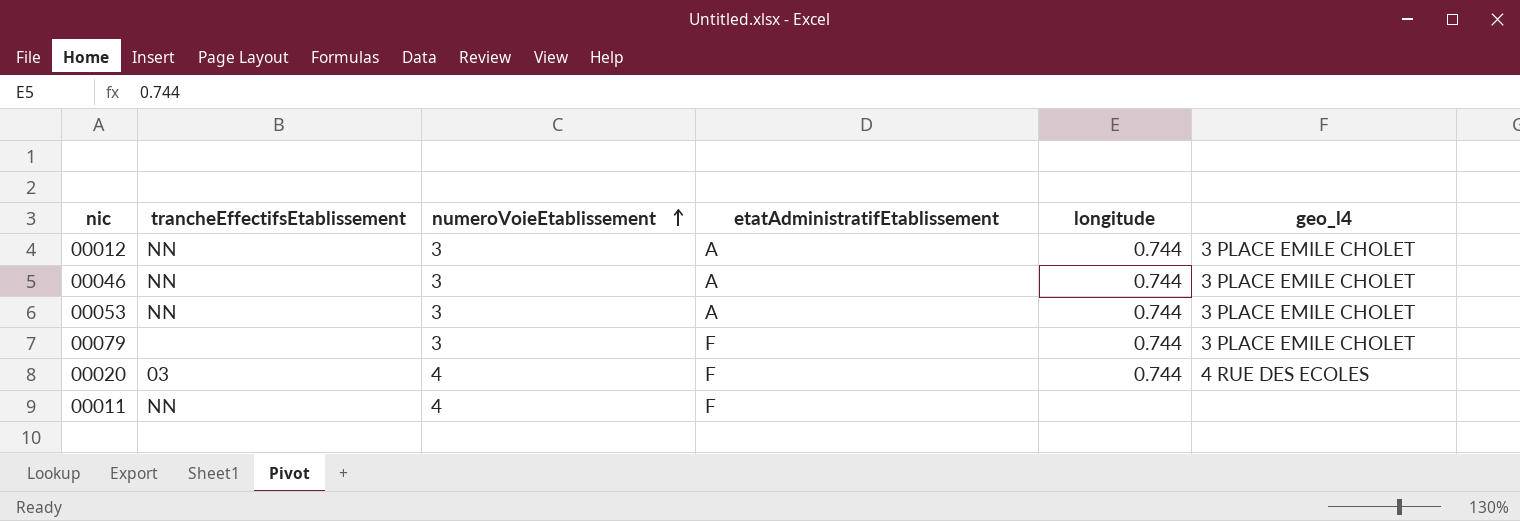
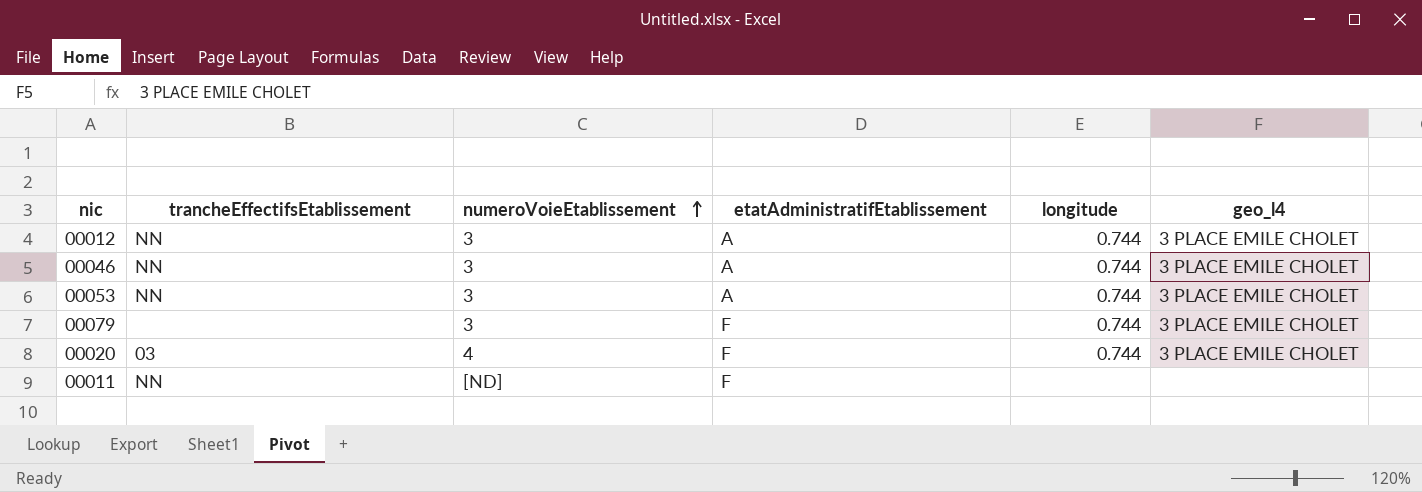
00020 | geo_l4: 4 RUE DES ECOLES -> 3 PLACE EMILE CHOLET
00011 | numeroVoieEtablissement: 4 -> [ND]

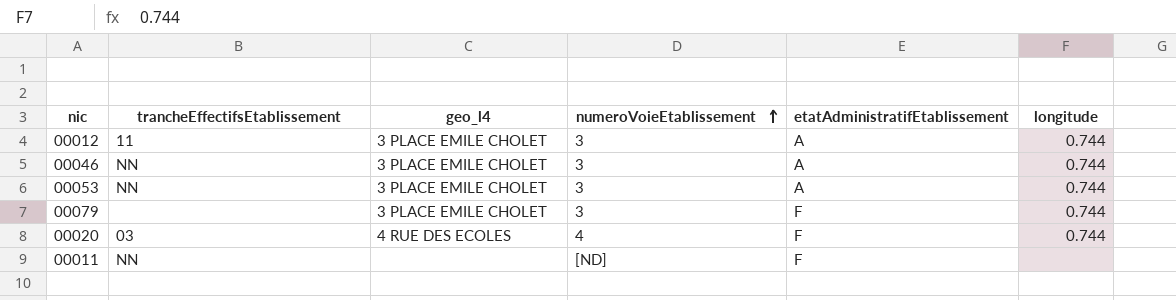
column geo_l4 | position: 6 -> 3
00012 | trancheEffectifsEtablissement: NN -> 11
00020 | geo_l4: 3 PLACE EMILE CHOLET -> 4 RUE DES ECOLES

